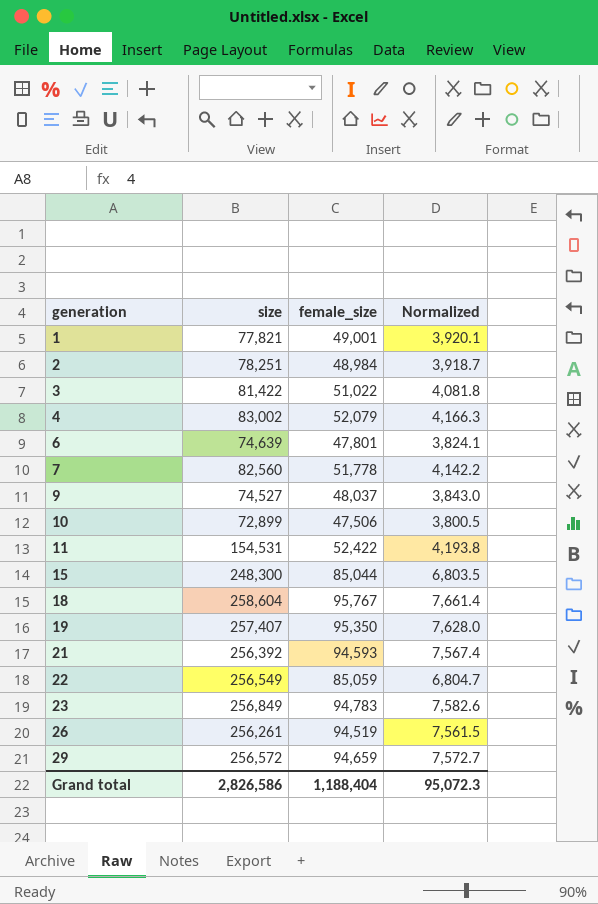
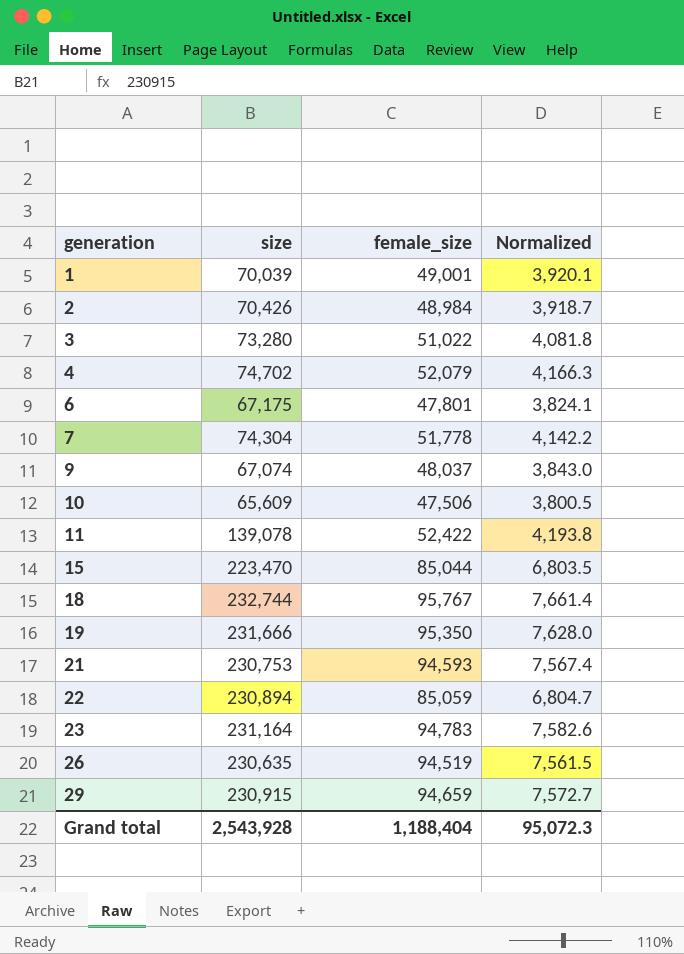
1 | size: 77,821 -> 70,039
2 | size: 78,251 -> 70,426
3 | size: 81,422 -> 73,280
4 | size: 83,002 -> 74,702
6 | size: 74,639 -> 67,175
7 | size: 82,560 -> 74,304
9 | size: 74,527 -> 67,074
10 | size: 72,899 -> 65,609
11 | size: 154,531 -> 139,078
15 | size: 248,300 -> 223,470
18 | size: 258,604 -> 232,744
19 | size: 257,407 -> 231,666
21 | size: 256,392 -> 230,753
22 | size: 256,549 -> 230,894
23 | size: 256,849 -> 231,164
26 | size: 256,261 -> 230,635
29 | size: 256,572 -> 230,915
Grand total | size: 2,826,586 -> 2,543,928

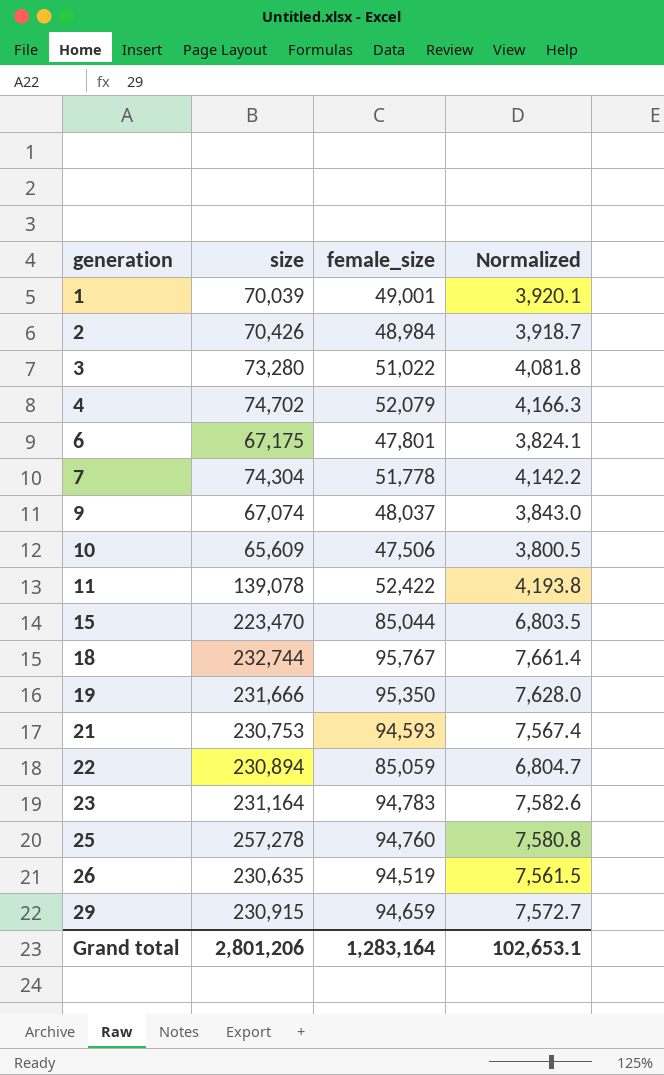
row 25: none -> 257,278 | 94,760 | 7,580.8
Grand total | size: 2,543,928 -> 2,801,206
Grand total | female_size: 1,188,404 -> 1,283,164
Grand total | Normalized: 95,072.3 -> 102,653.1

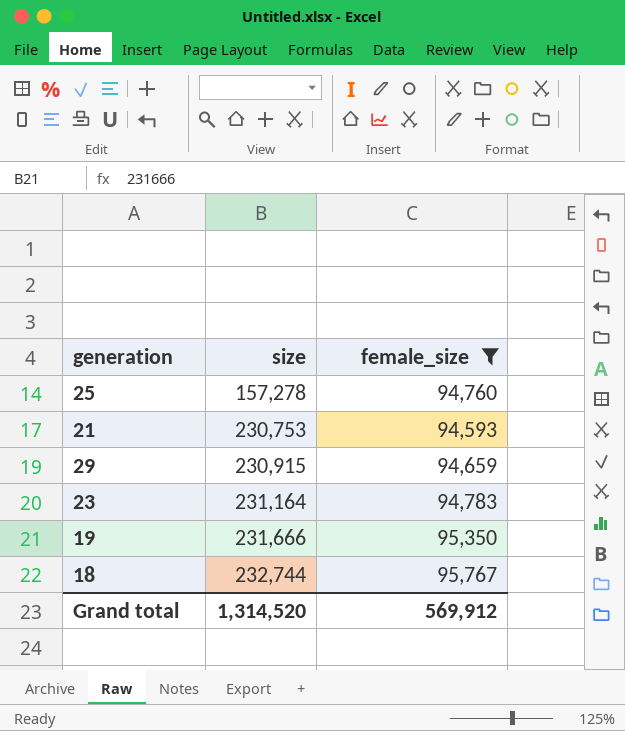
filter: none -> female_size >= 94,593
row order: generation ascending -> size ascending
column Normalized | formula: [female_size] * 0.08 -> none
25 | size: 257,278 -> 157,278
Grand total | size: 2,801,206 -> 1,314,520
Grand total | female_size: 1,283,164 -> 569,912

